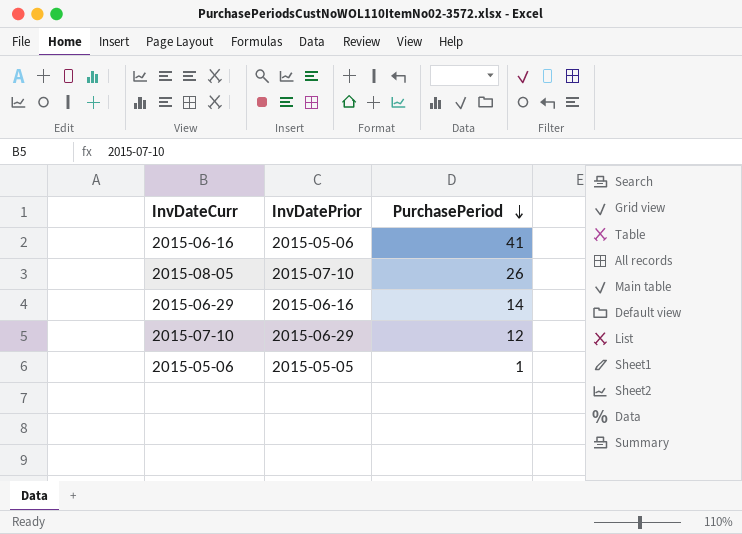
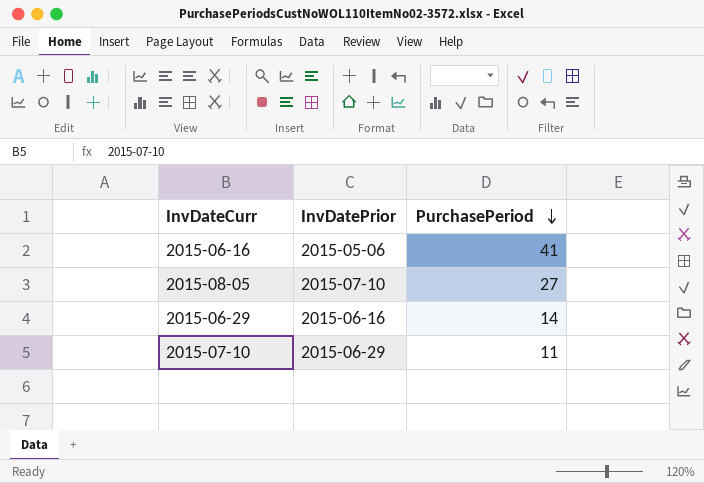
row 2015-05-06: 2015-05-05 | 1 -> none
2015-08-05 | PurchasePeriod: 26 -> 27
2015-07-10 | PurchasePeriod: 12 -> 11

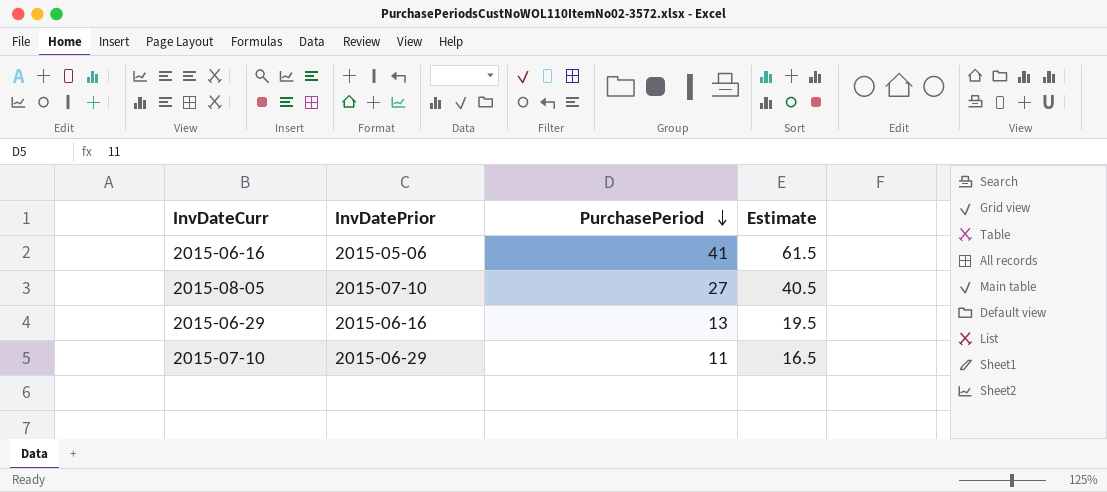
column Estimate | formula: none -> [PurchasePeriod] * 1.5
2015-06-29 | PurchasePeriod: 14 -> 13

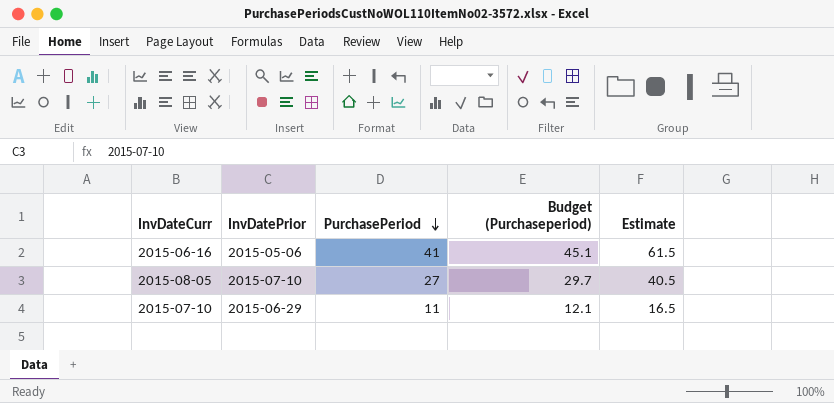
column Budget (Purchaseperiod) | formula: none -> [PurchasePeriod] * 1.1
row 2015-06-29: 2015-06-16 | 13 | 19.5 -> none

